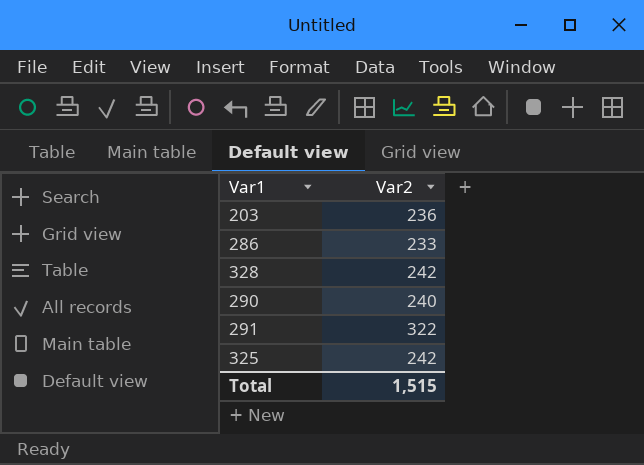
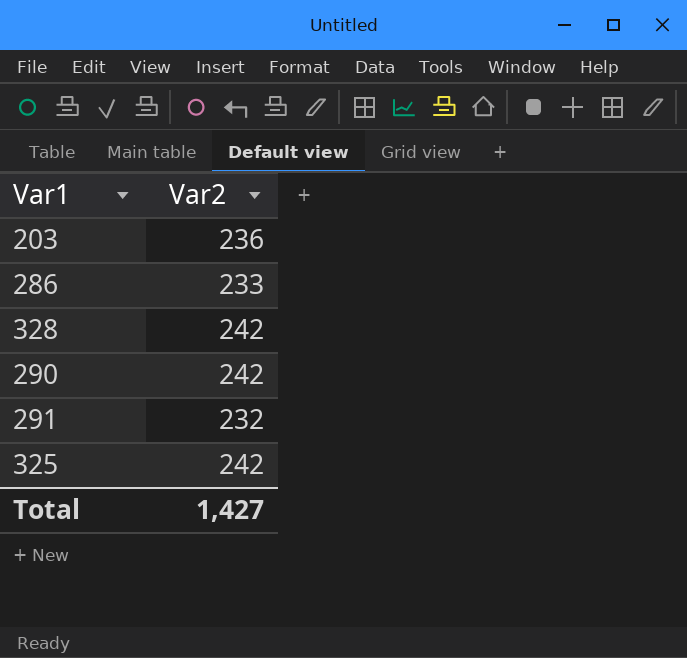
290 | Var2: 240 -> 242
291 | Var2: 322 -> 232
Total | Var2: 1,515 -> 1,427

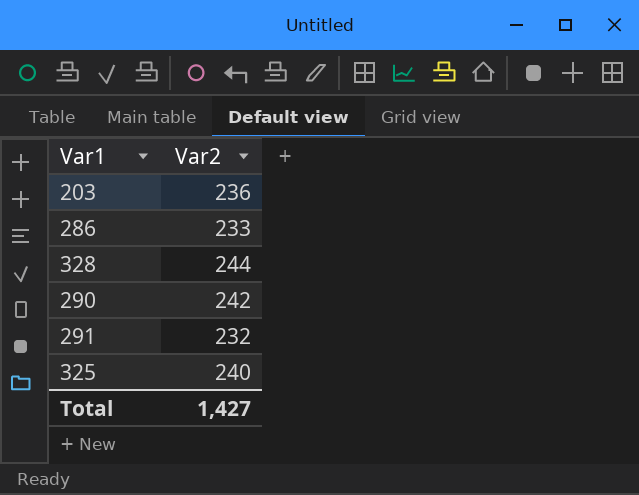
328 | Var2: 242 -> 244
325 | Var2: 242 -> 240

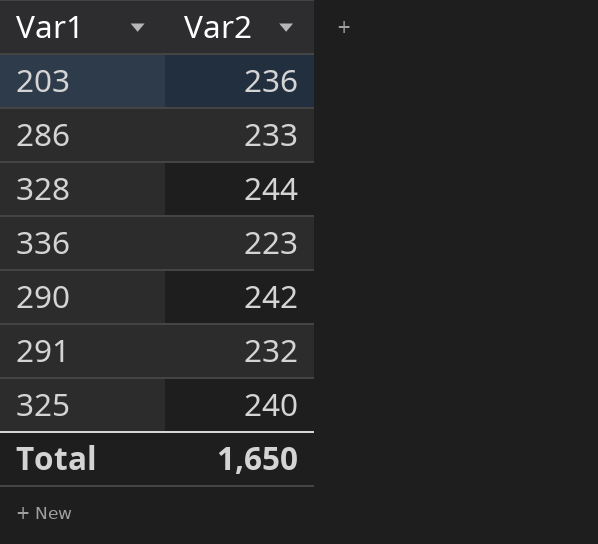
row 336: none -> 223
Total | Var2: 1,427 -> 1,650

